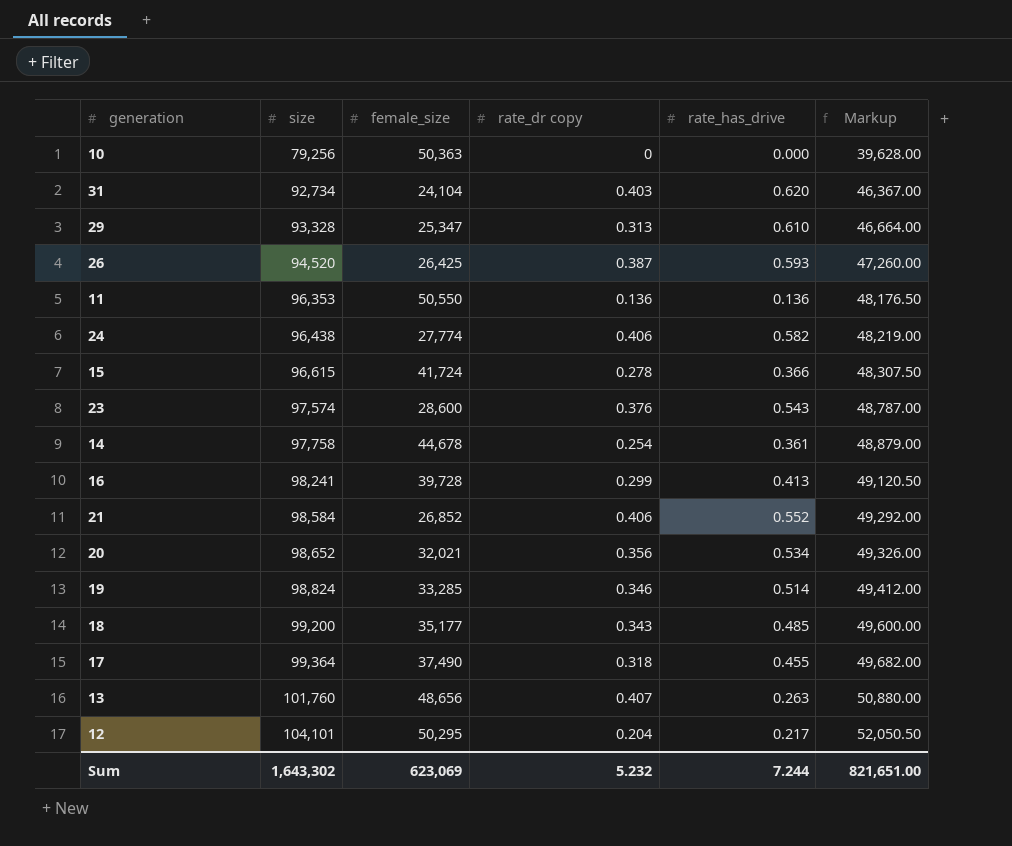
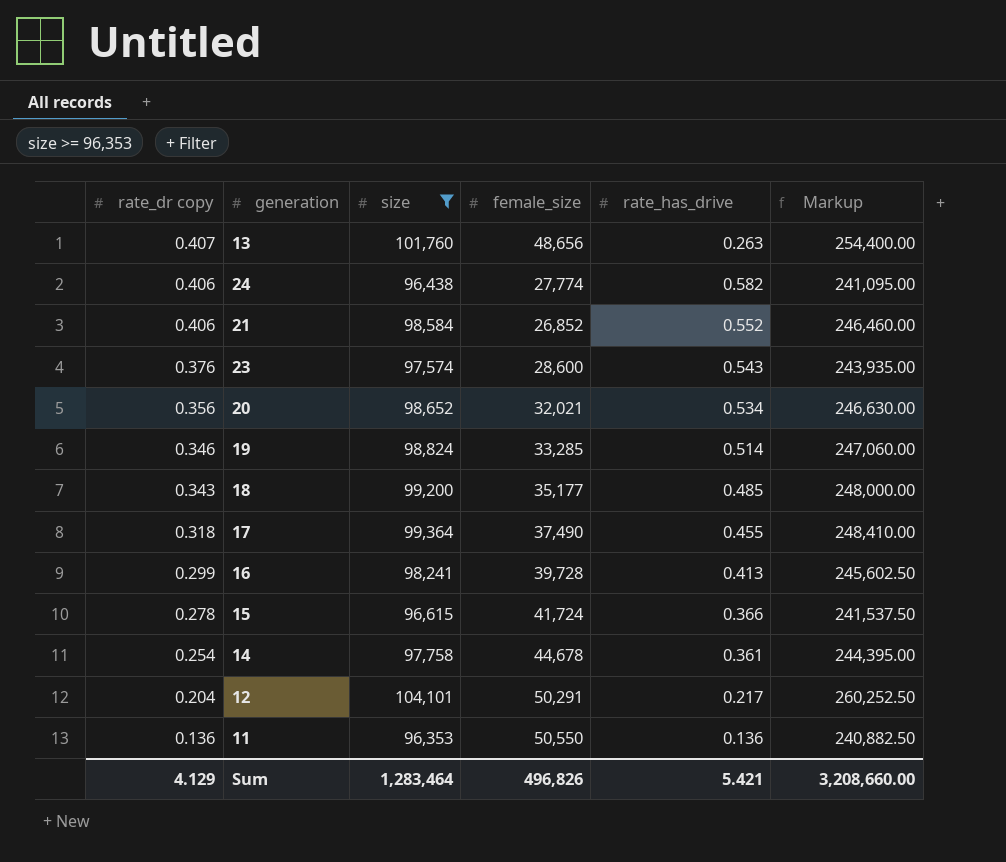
filter: none -> size >= 96,353
row order: size ascending -> rate_dr copy descending
column rate_dr copy | position: 4 -> 1
column Markup | formula: [size] * 0.5 -> [size] * 2.5
12 | female_size: 50,295 -> 50,291
Sum | rate_dr copy: 5.232 -> 4.129
Sum | size: 1,643,302 -> 1,283,464
Sum | female_size: 623,069 -> 496,826
Sum | rate_has_drive: 7.244 -> 5.421
Sum | Markup: 821,651.00 -> 3,208,660.00

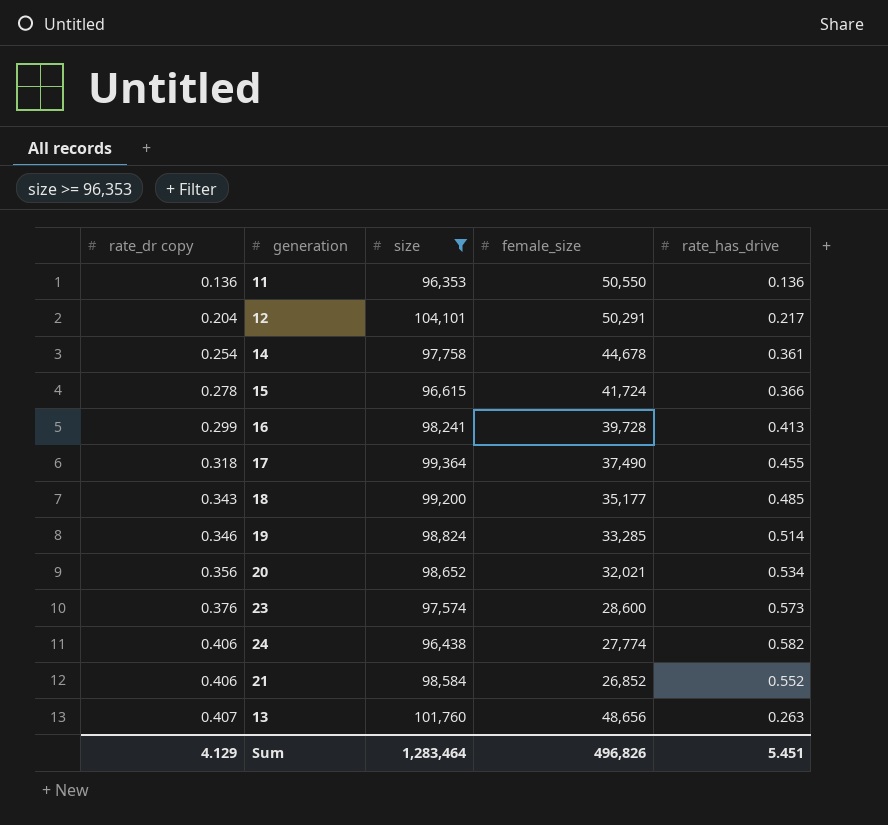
row order: rate_dr copy descending -> rate_dr copy ascending
column Markup | formula: [size] * 2.5 -> none
23 | rate_has_drive: 0.543 -> 0.573
Sum | rate_has_drive: 5.421 -> 5.451

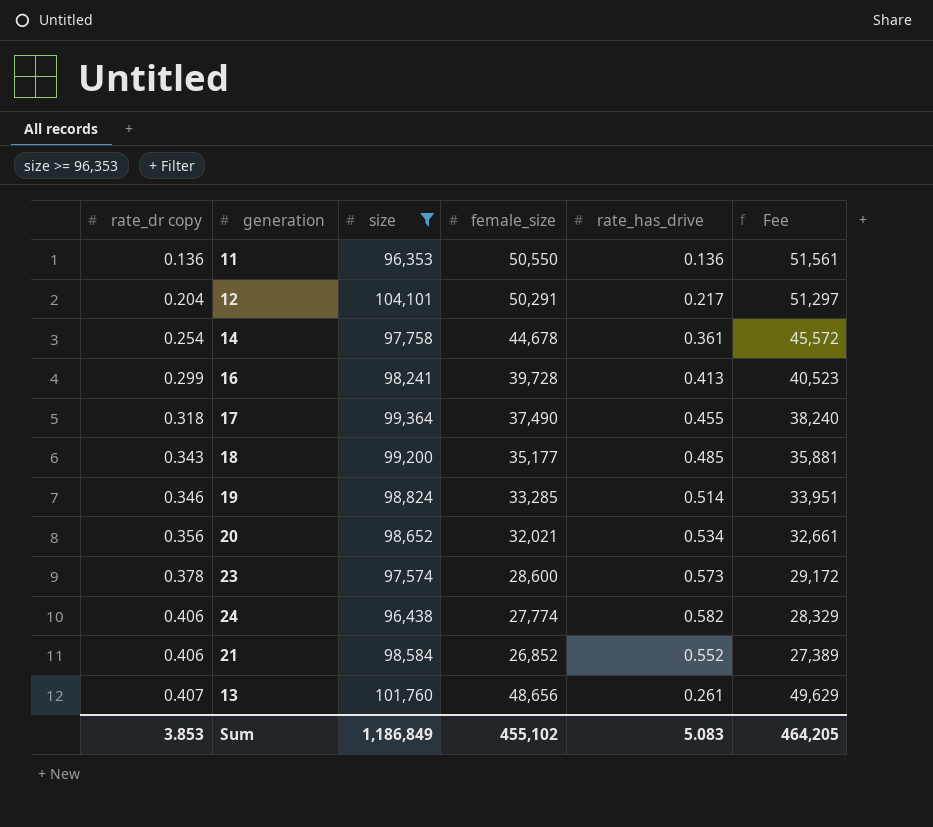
column Fee | formula: none -> [female_size] * 1.02
row 15: 0.278 | 96,615 | 41,724 | 0.366 -> none
23 | rate_dr copy: 0.376 -> 0.378
13 | rate_has_drive: 0.263 -> 0.261
Sum | rate_dr copy: 4.129 -> 3.853
Sum | size: 1,283,464 -> 1,186,849
Sum | female_size: 496,826 -> 455,102
Sum | rate_has_drive: 5.451 -> 5.083

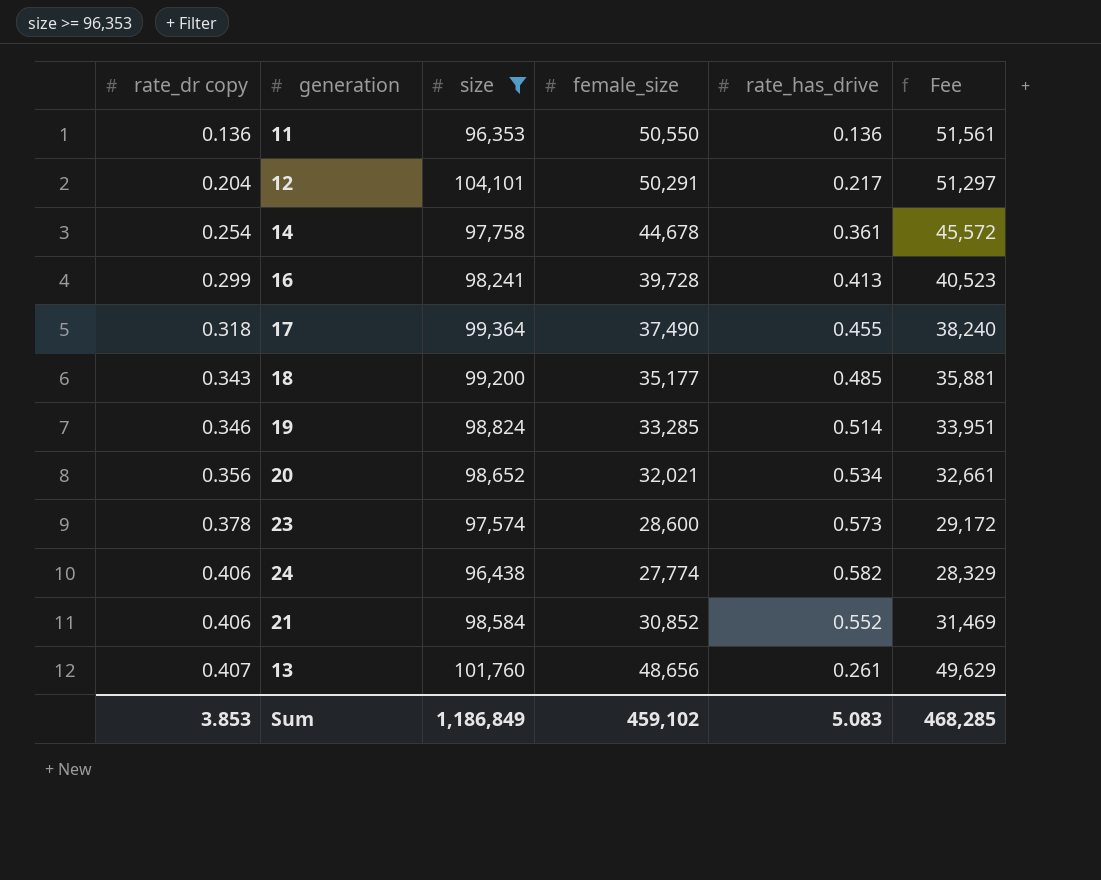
21 | female_size: 26,852 -> 30,852
21 | Fee: 27,389 -> 31,469
Sum | female_size: 455,102 -> 459,102
Sum | Fee: 464,205 -> 468,285

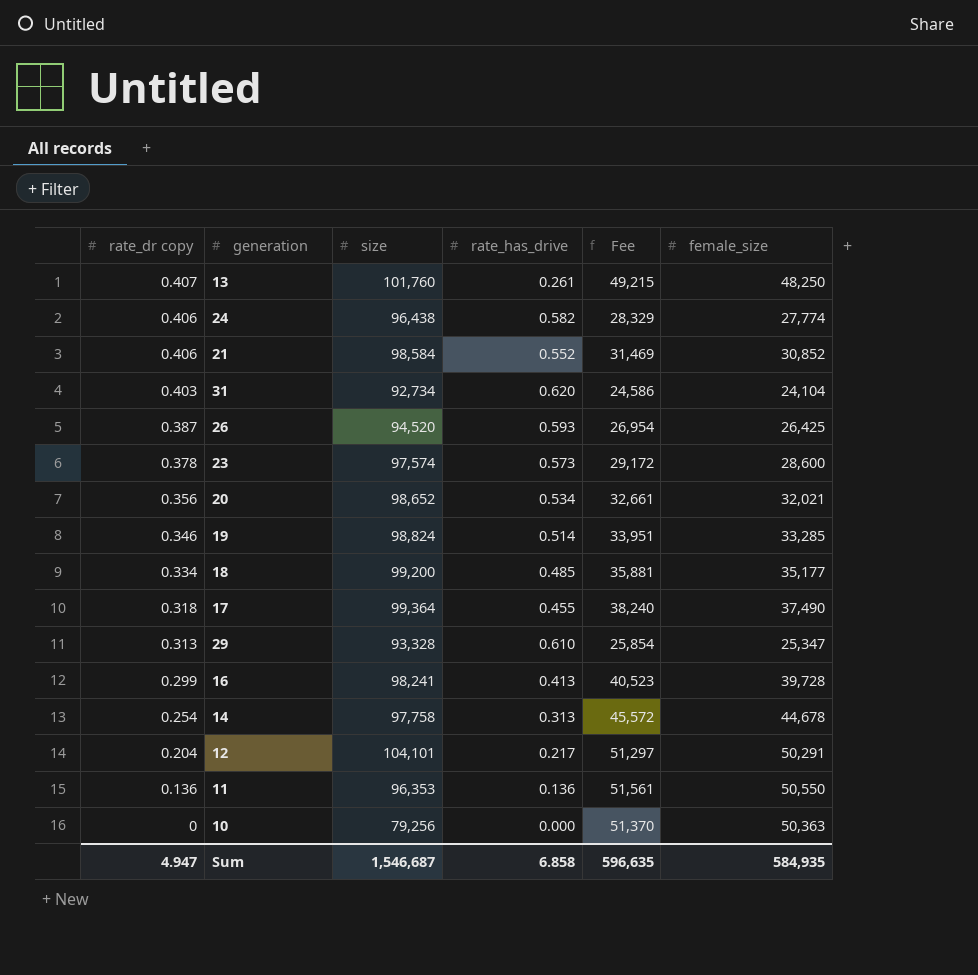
filter: size >= 96,353 -> none
row order: rate_dr copy ascending -> rate_dr copy descending
column female_size | position: 4 -> 6
13 | Fee: 49,629 -> 49,215
13 | female_size: 48,656 -> 48,250
18 | rate_dr copy: 0.343 -> 0.334
14 | rate_has_drive: 0.361 -> 0.313
Sum | rate_dr copy: 3.853 -> 4.947
Sum | size: 1,186,849 -> 1,546,687
Sum | rate_has_drive: 5.083 -> 6.858
Sum | Fee: 468,285 -> 596,635
Sum | female_size: 459,102 -> 584,935

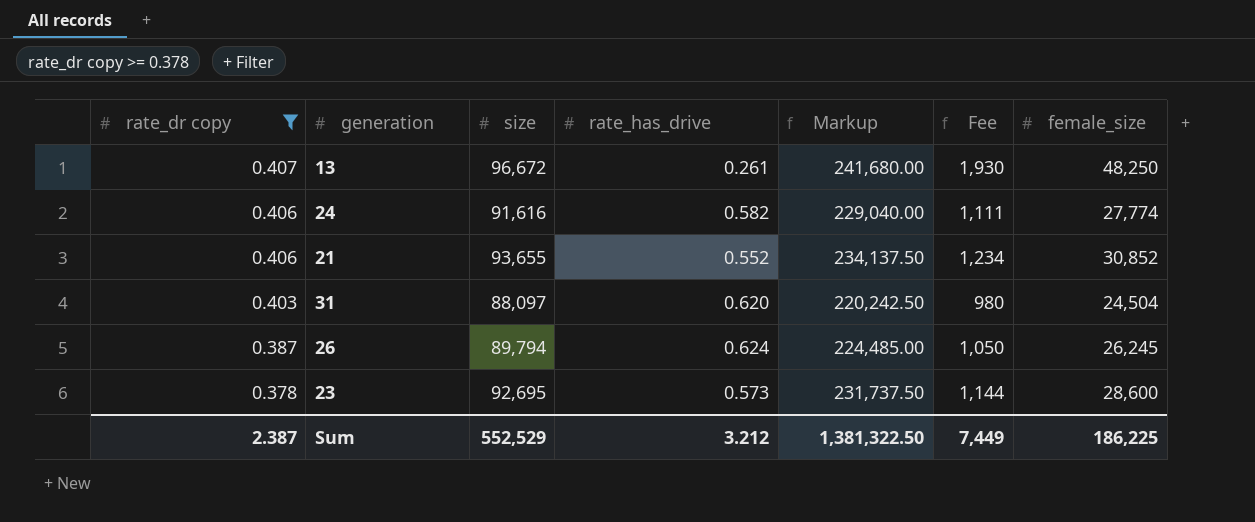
filter: none -> rate_dr copy >= 0.378
column Markup | formula: none -> [size] * 2.5
column Fee | formula: [female_size] * 1.02 -> [female_size] * 0.04
13 | size: 101,760 -> 96,672
24 | size: 96,438 -> 91,616
21 | size: 98,584 -> 93,655
31 | size: 92,734 -> 88,097
31 | female_size: 24,104 -> 24,504
26 | size: 94,520 -> 89,794
26 | rate_has_drive: 0.593 -> 0.624
26 | female_size: 26,425 -> 26,245
23 | size: 97,574 -> 92,695
Sum | rate_dr copy: 4.947 -> 2.387
Sum | size: 1,546,687 -> 552,529
Sum | rate_has_drive: 6.858 -> 3.212
Sum | Fee: 596,635 -> 7,449
Sum | female_size: 584,935 -> 186,225

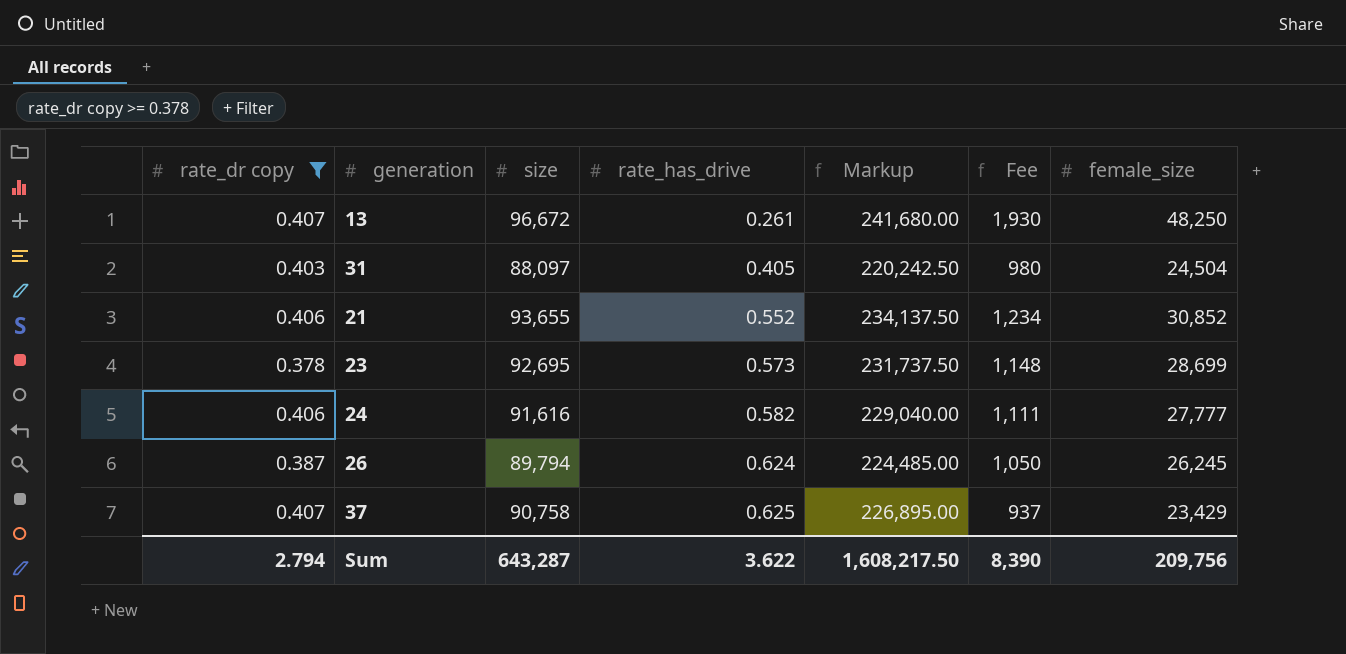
row order: rate_dr copy descending -> rate_has_drive ascending
31 | rate_has_drive: 0.620 -> 0.405
23 | Fee: 1,144 -> 1,148
23 | female_size: 28,600 -> 28,699
24 | female_size: 27,774 -> 27,777
row 37: none -> 0.407 | 90,758 | 0.625 | 226,895.00 | 937 | 23,429
Sum | rate_dr copy: 2.387 -> 2.794
Sum | size: 552,529 -> 643,287
Sum | rate_has_drive: 3.212 -> 3.622
Sum | Markup: 1,381,322.50 -> 1,608,217.50
Sum | Fee: 7,449 -> 8,390
Sum | female_size: 186,225 -> 209,756

